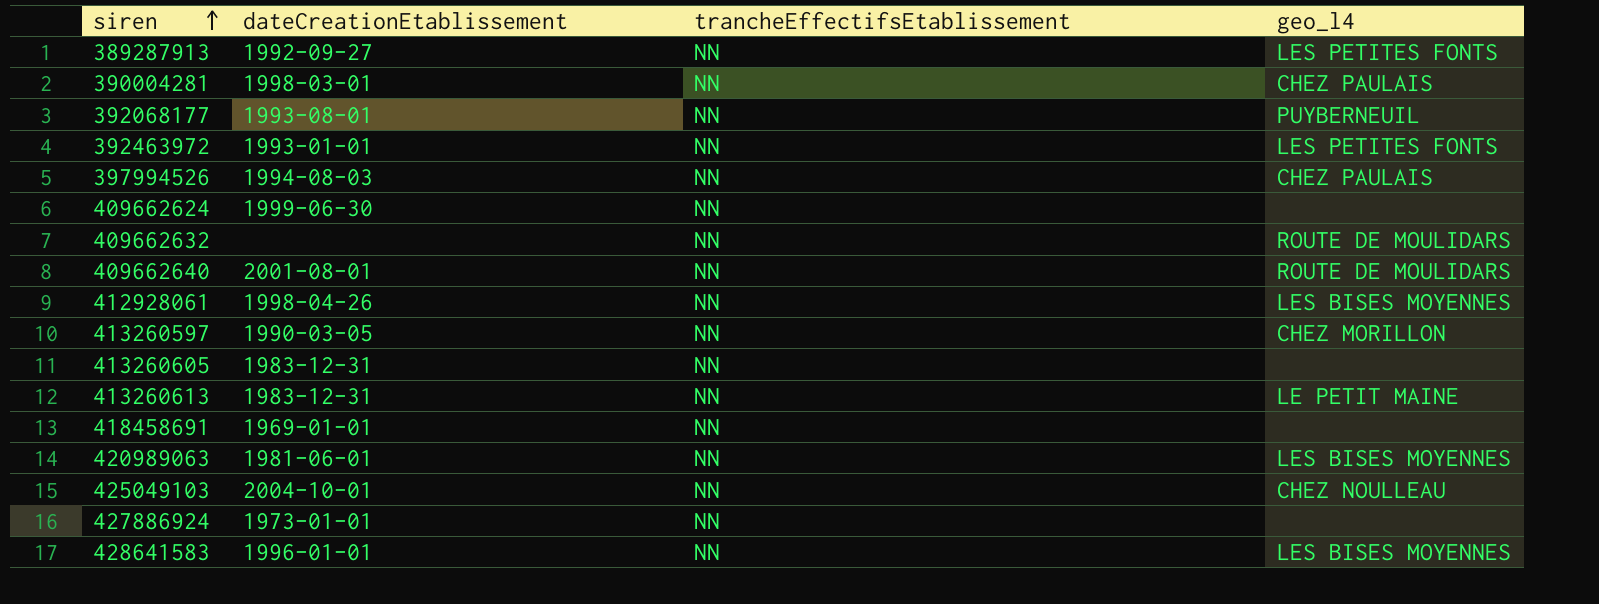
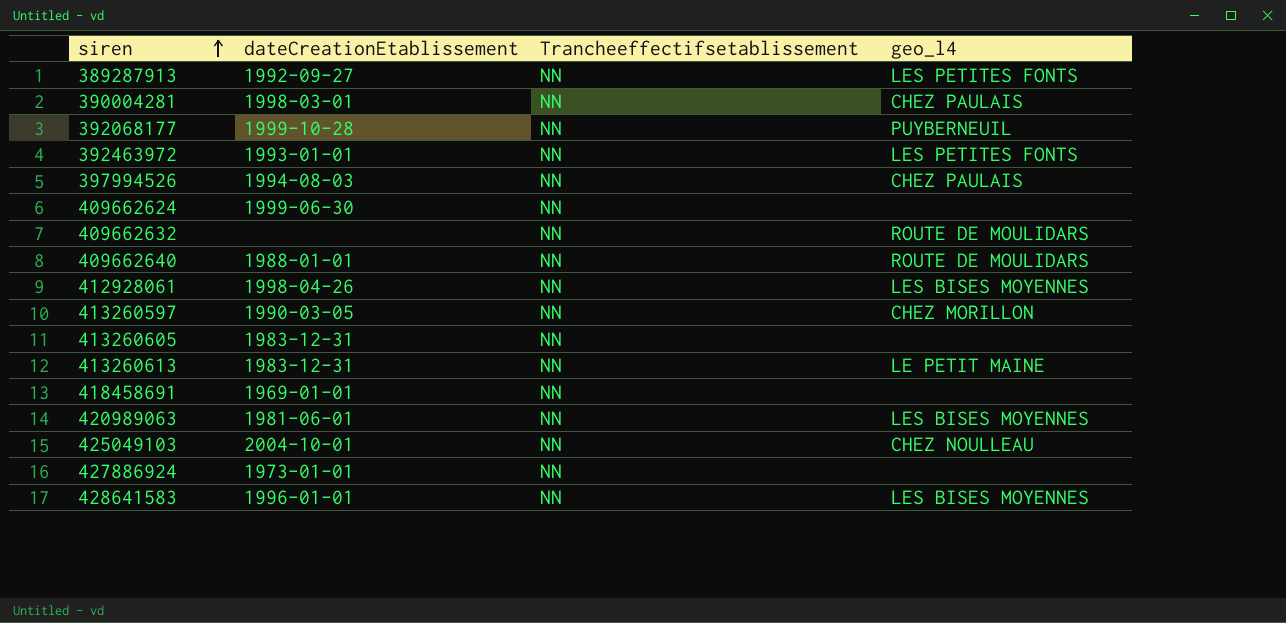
column name: trancheEffectifsEtablissement -> Trancheeffectifsetablissement
392068177 | dateCreationEtablissement: 1993-08-01 -> 1999-10-28
409662640 | dateCreationEtablissement: 2001-08-01 -> 1988-01-01

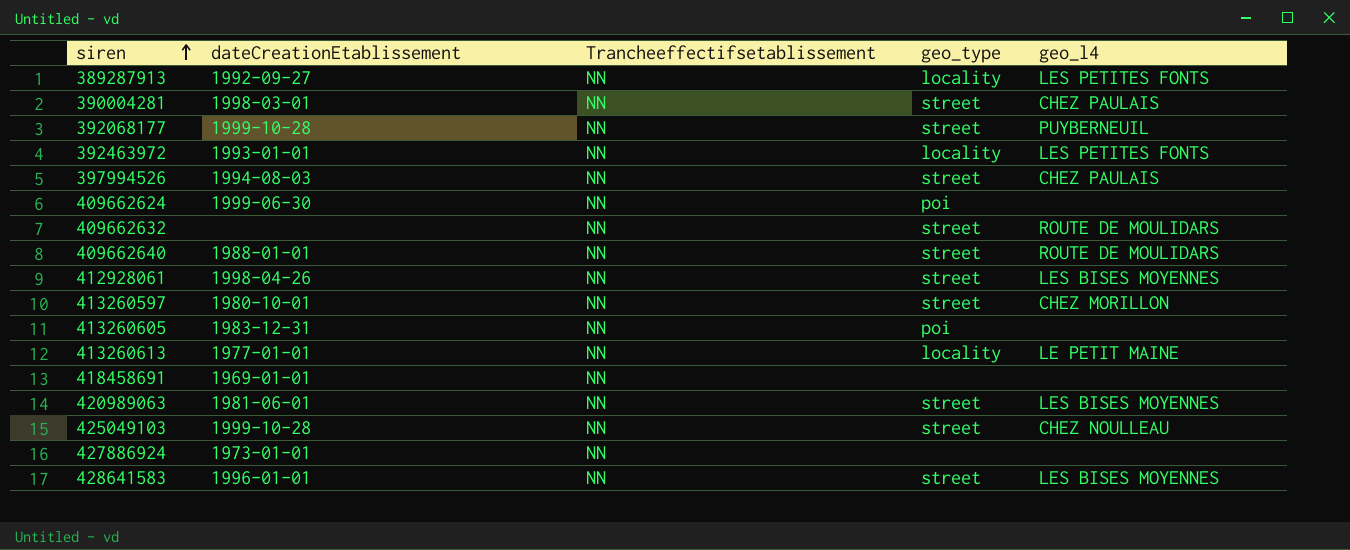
column geo_type | position: none -> 4
413260597 | dateCreationEtablissement: 1990-03-05 -> 1980-10-01
413260613 | dateCreationEtablissement: 1983-12-31 -> 1977-01-01
425049103 | dateCreationEtablissement: 2004-10-01 -> 1999-10-28

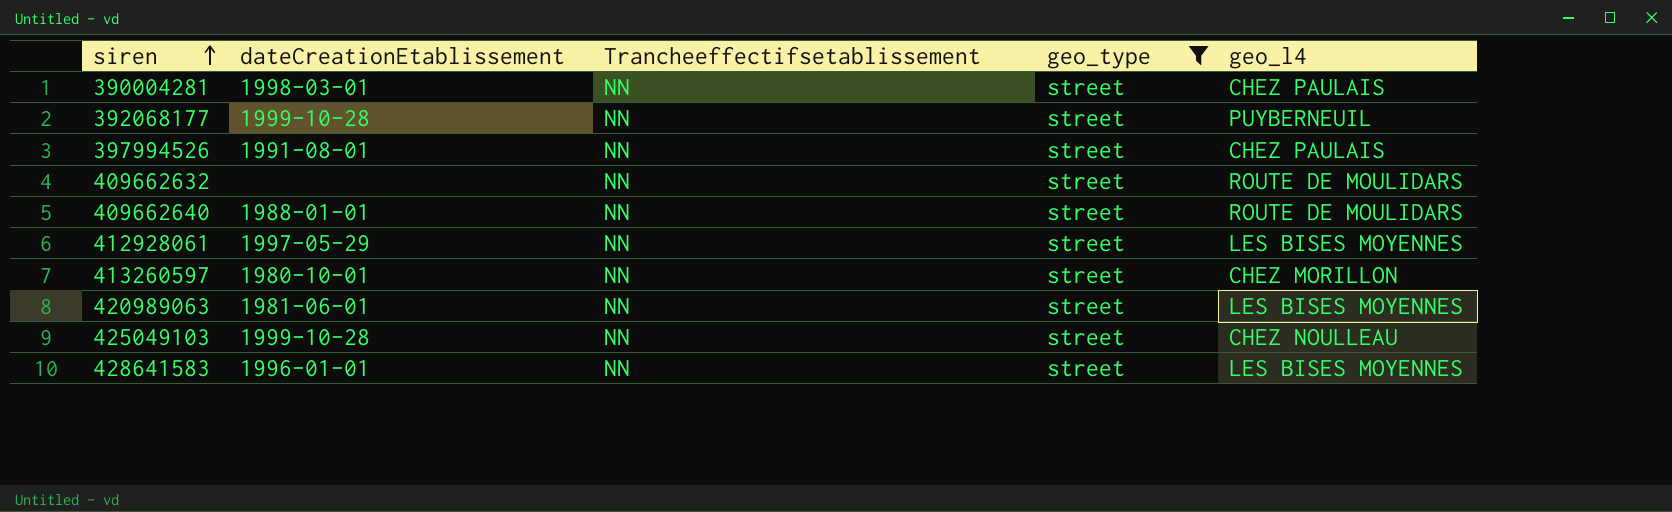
filter: none -> geo_type = street
397994526 | dateCreationEtablissement: 1994-08-03 -> 1991-08-01
412928061 | dateCreationEtablissement: 1998-04-26 -> 1997-05-29

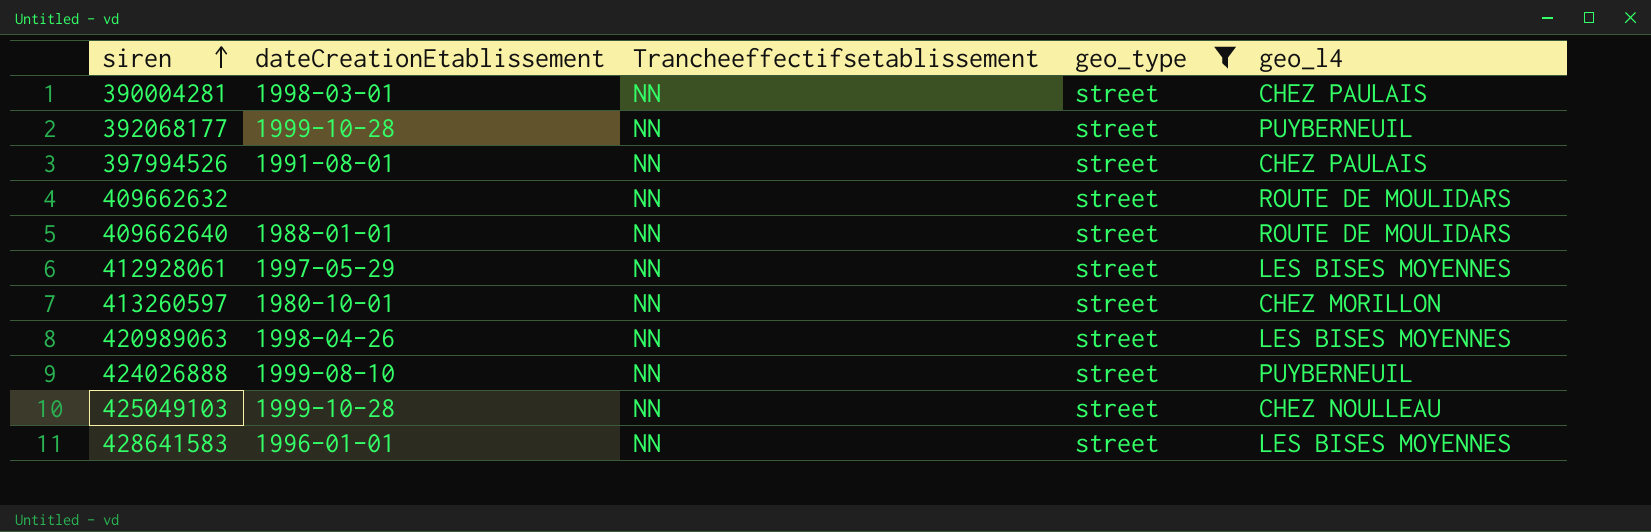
420989063 | dateCreationEtablissement: 1981-06-01 -> 1998-04-26
row 424026888: none -> 1999-08-10 | NN | street | PUYBERNEUIL

